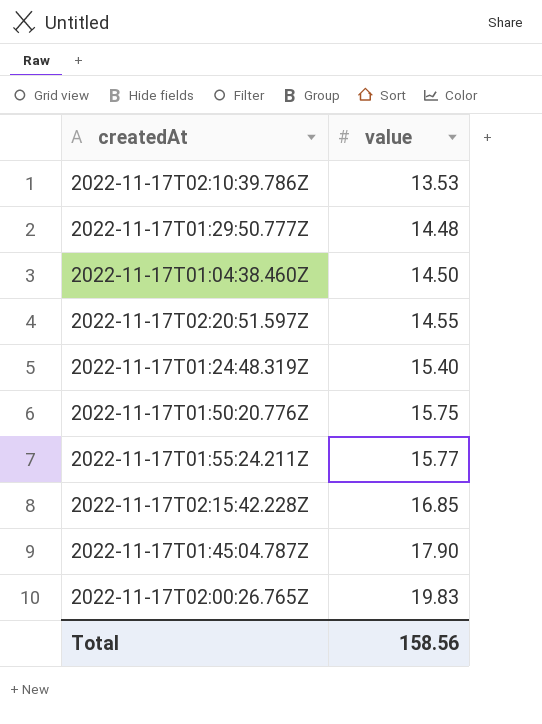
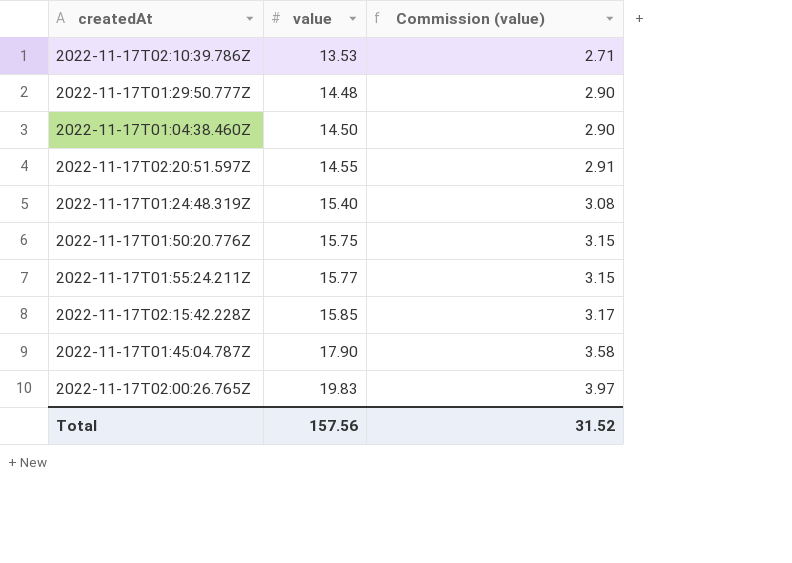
column Commission (value) | formula: none -> [value] * 0.2
2022-11-17T02:15:42.228Z | value: 16.85 -> 15.85
Total | value: 158.56 -> 157.56

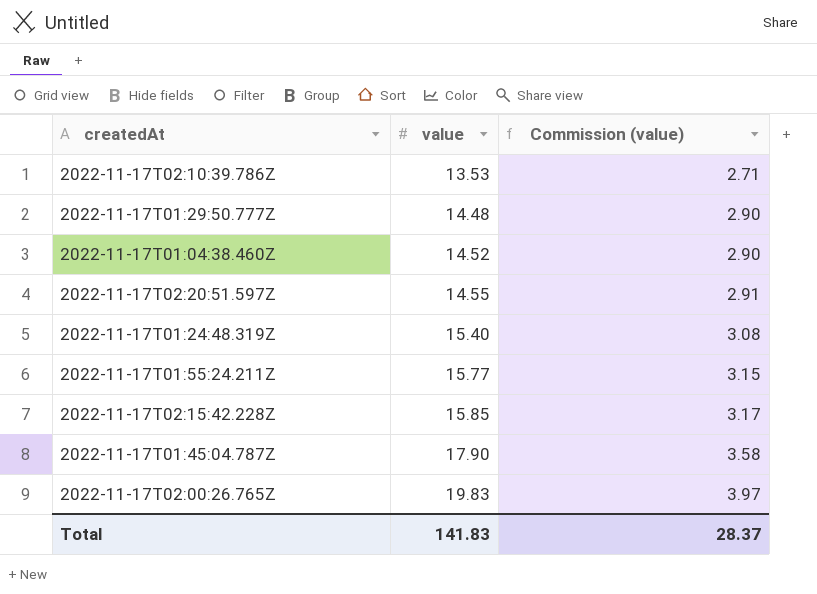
row 2022-11-17T01:50:20.776Z: 15.75 | 3.15 -> none
2022-11-17T01:04:38.460Z | value: 14.50 -> 14.52
Total | value: 157.56 -> 141.83
Total | Commission (value): 31.52 -> 28.37

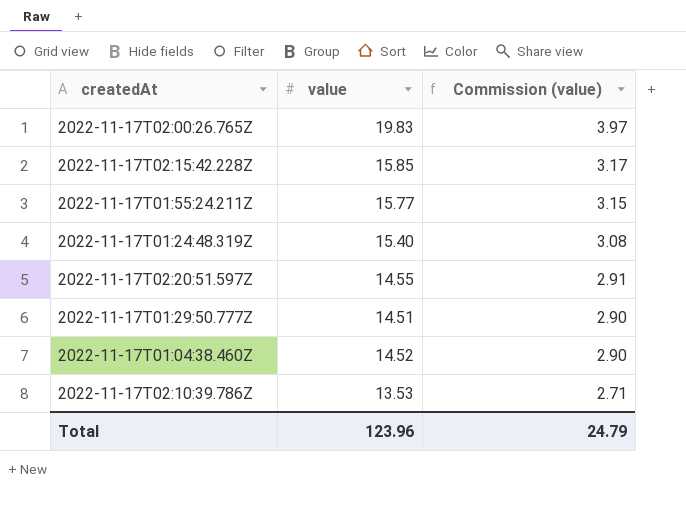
row order: value ascending -> Commission (value) descending
row 2022-11-17T01:45:04.787Z: 17.90 | 3.58 -> none
2022-11-17T01:29:50.777Z | value: 14.48 -> 14.51
Total | value: 141.83 -> 123.96
Total | Commission (value): 28.37 -> 24.79

